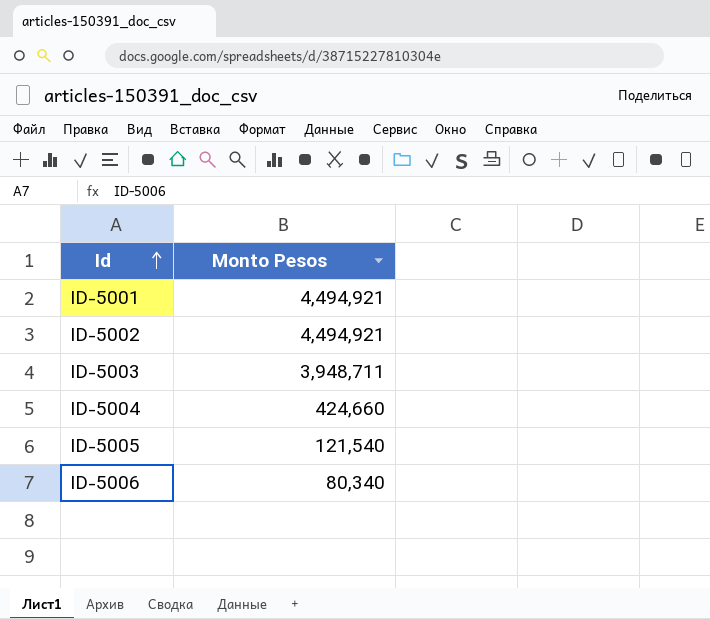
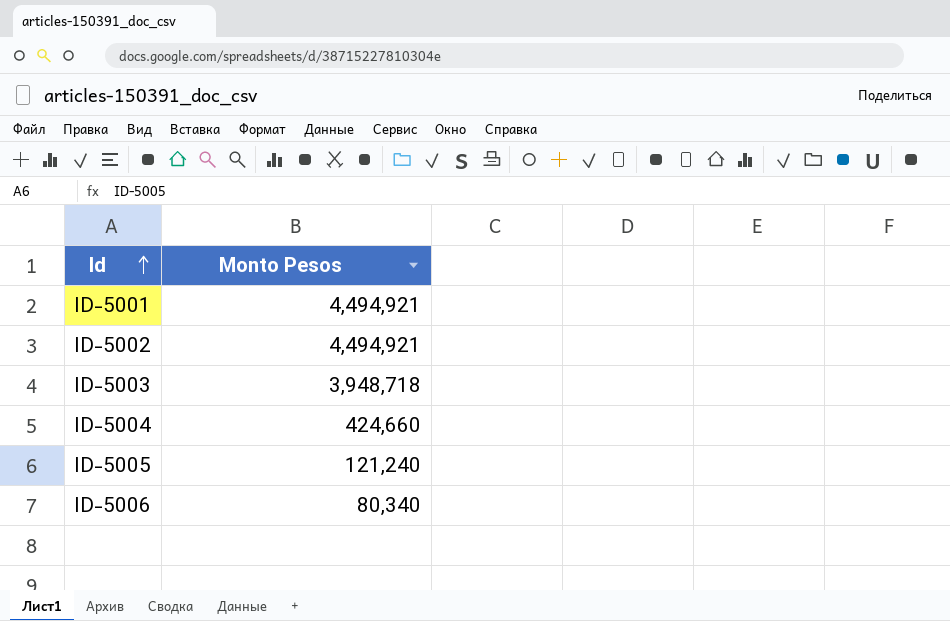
ID-5003 | Monto Pesos: 3,948,711 -> 3,948,718
ID-5005 | Monto Pesos: 121,540 -> 121,240

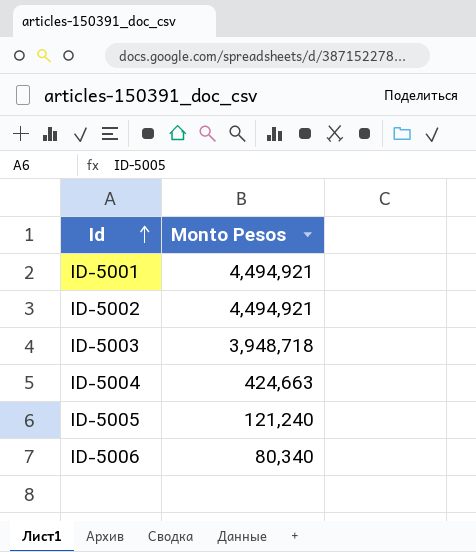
ID-5004 | Monto Pesos: 424,660 -> 424,663

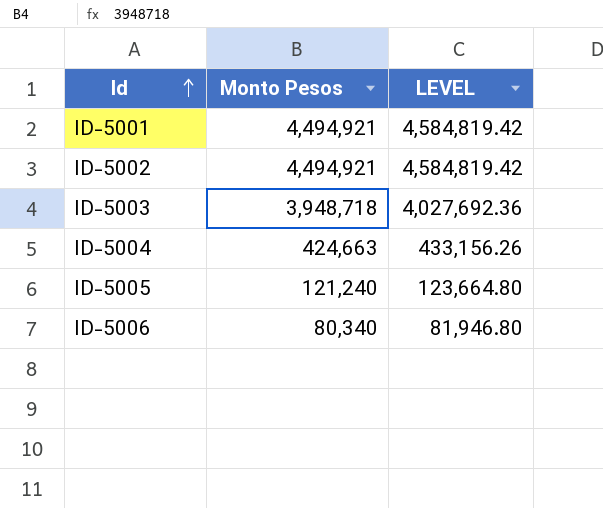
column LEVEL | formula: none -> [Monto Pesos] * 1.02

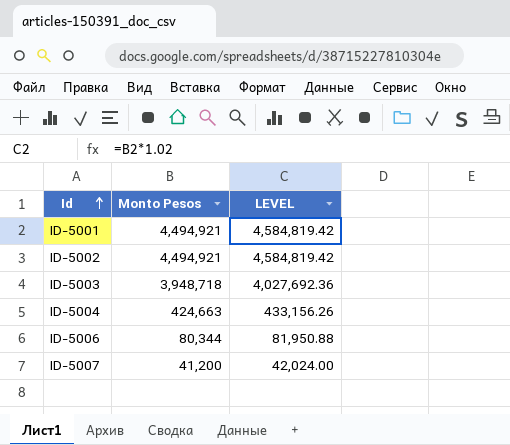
row ID-5005: 121,240 | 123,664.80 -> none
ID-5006 | Monto Pesos: 80,340 -> 80,344
ID-5006 | LEVEL: 81,946.80 -> 81,950.88
row ID-5007: none -> 41,200 | 42,024.00

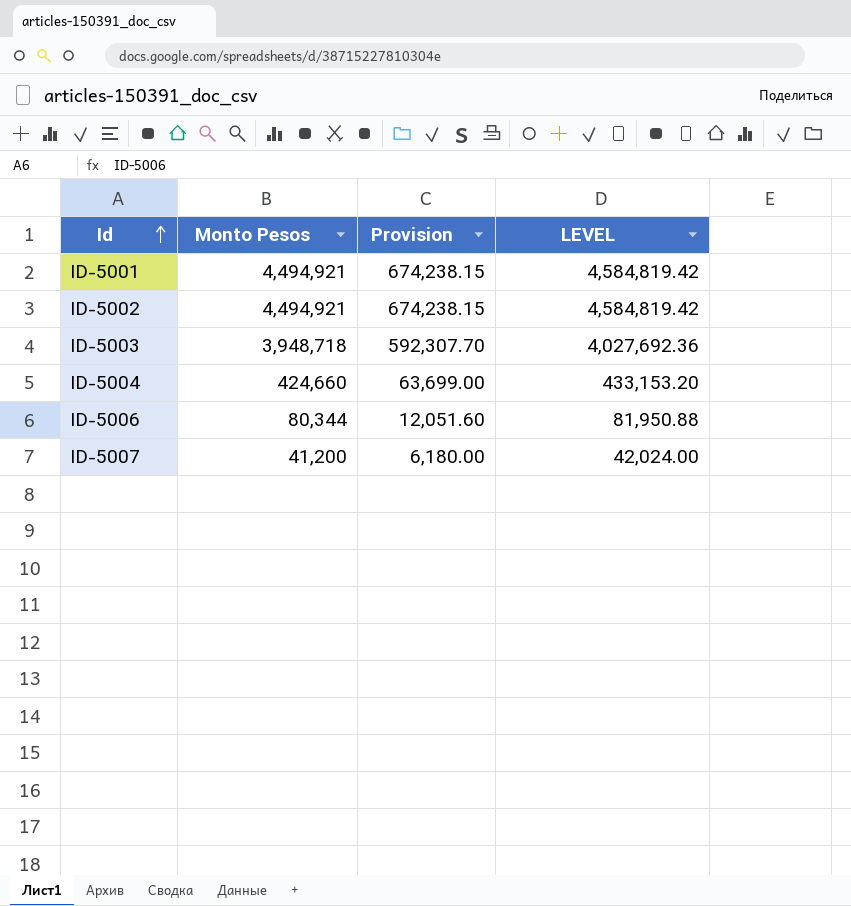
column Provision | formula: none -> [Monto Pesos] * 0.15
ID-5004 | Monto Pesos: 424,663 -> 424,660
ID-5004 | LEVEL: 433,156.26 -> 433,153.20

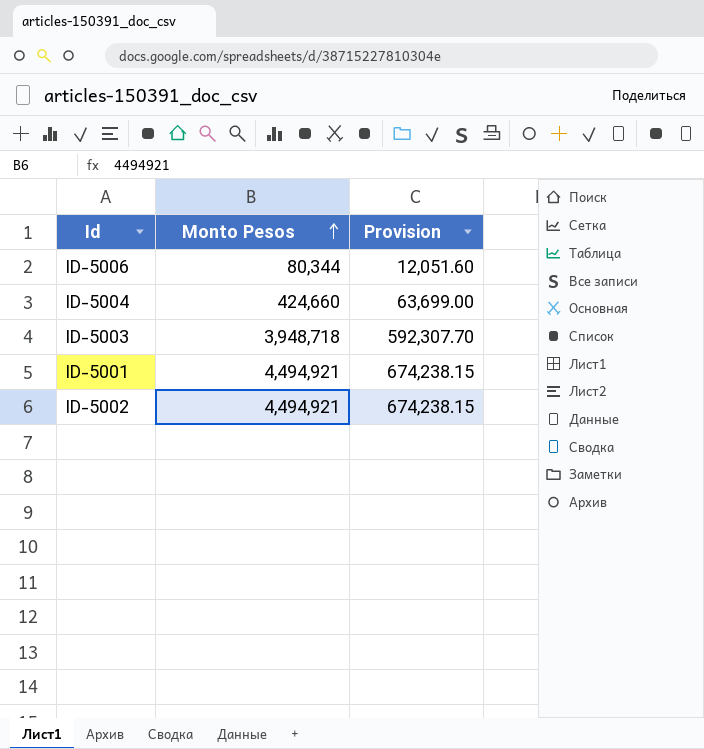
row order: Id ascending -> Monto Pesos ascending
column LEVEL | formula: [Monto Pesos] * 1.02 -> none
row ID-5007: 41,200 | 6,180.00 | 42,024.00 -> none

